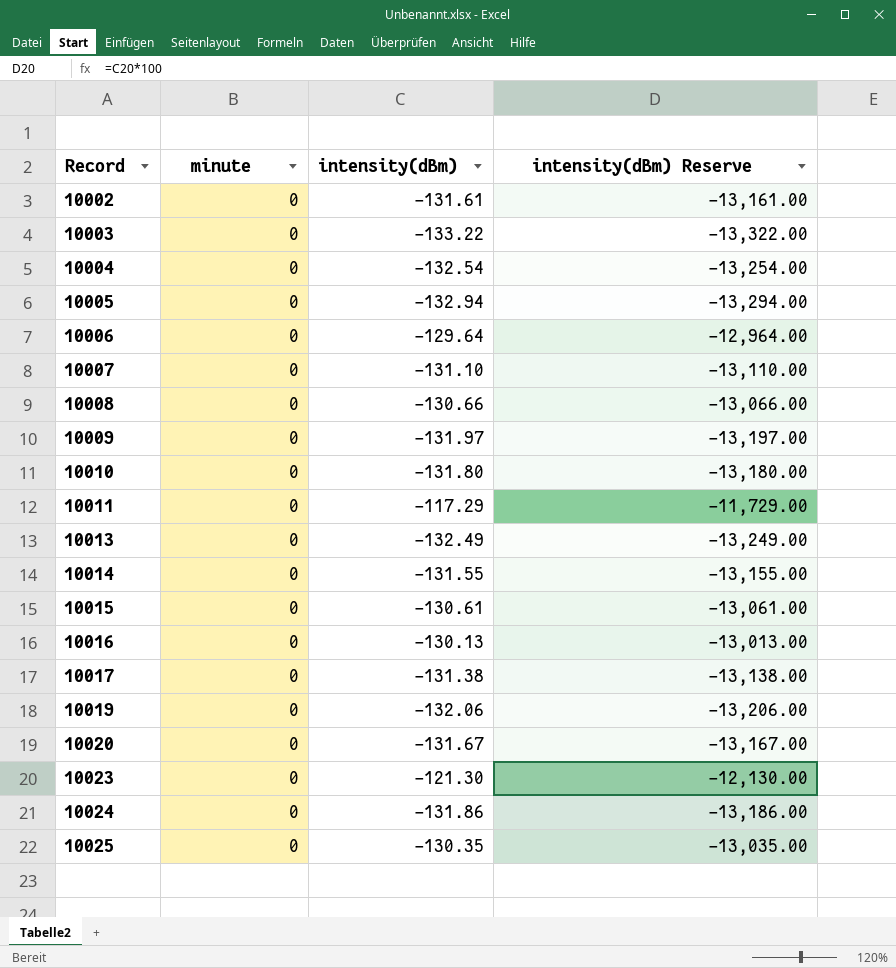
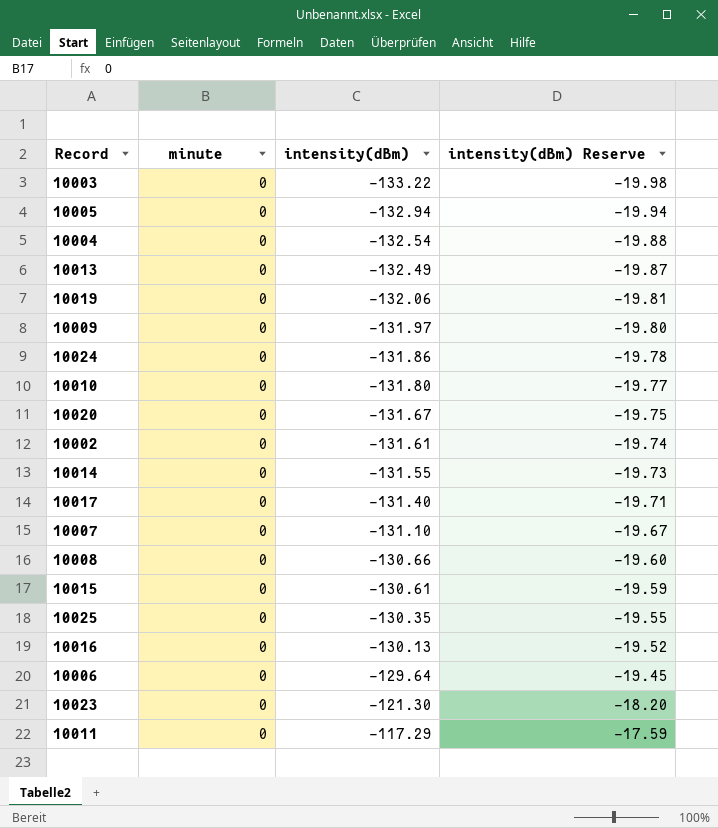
row order: Record ascending -> intensity(dBm) ascending
column intensity(dBm) Reserve | formula: [intensity(dBm)] * 100 -> [intensity(dBm)] * 0.15
10017 | intensity(dBm): -131.38 -> -131.40

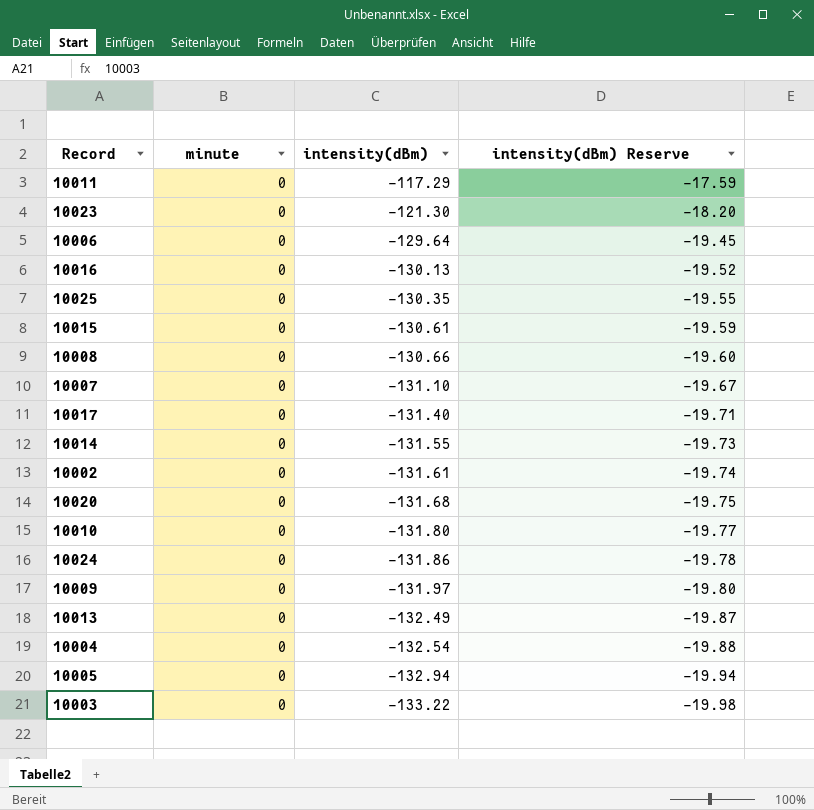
row order: intensity(dBm) ascending -> intensity(dBm) descending
row 10019: 0 | -132.06 | -19.81 -> none
10020 | intensity(dBm): -131.67 -> -131.68

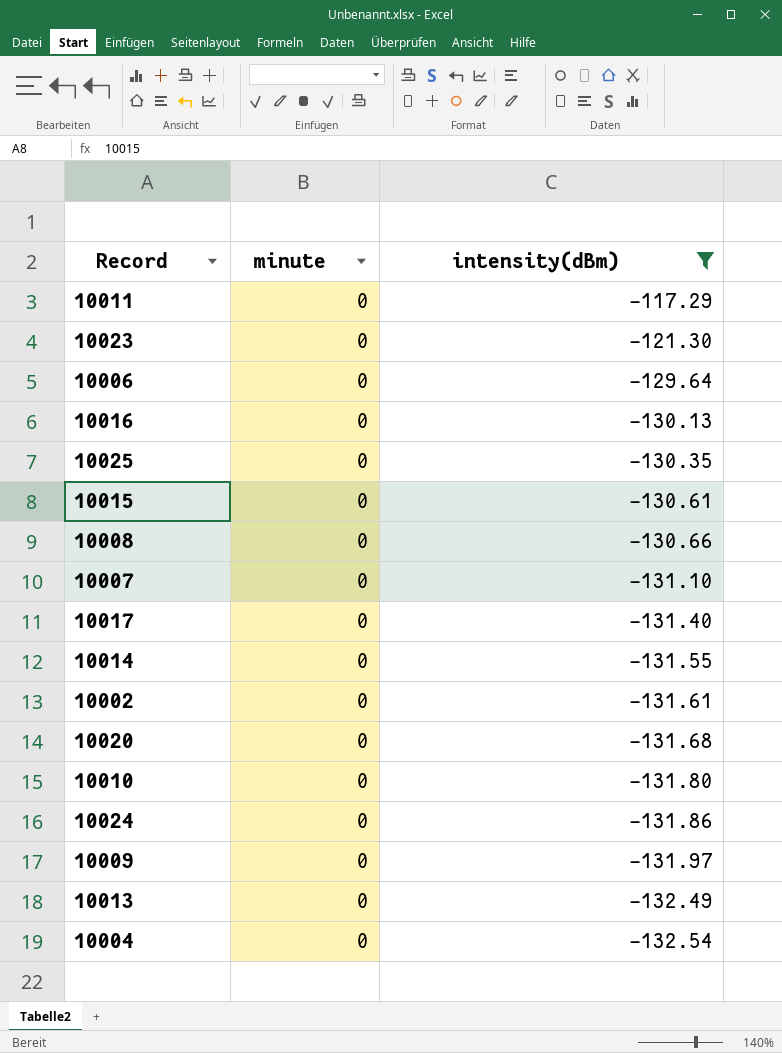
filter: none -> intensity(dBm) >= -132.54
column intensity(dBm) Reserve | formula: [intensity(dBm)] * 0.15 -> none

